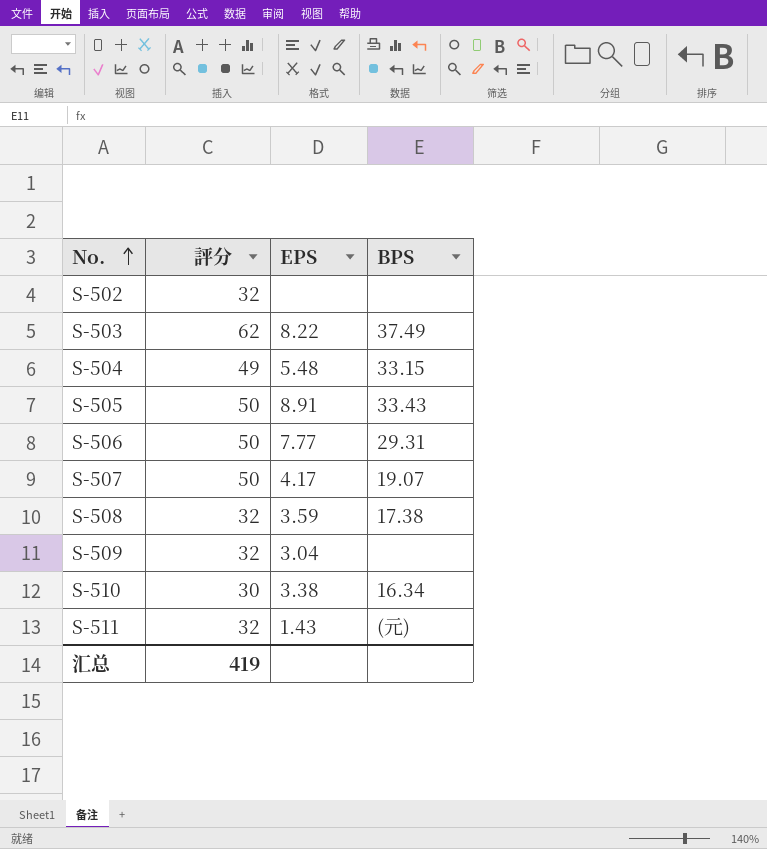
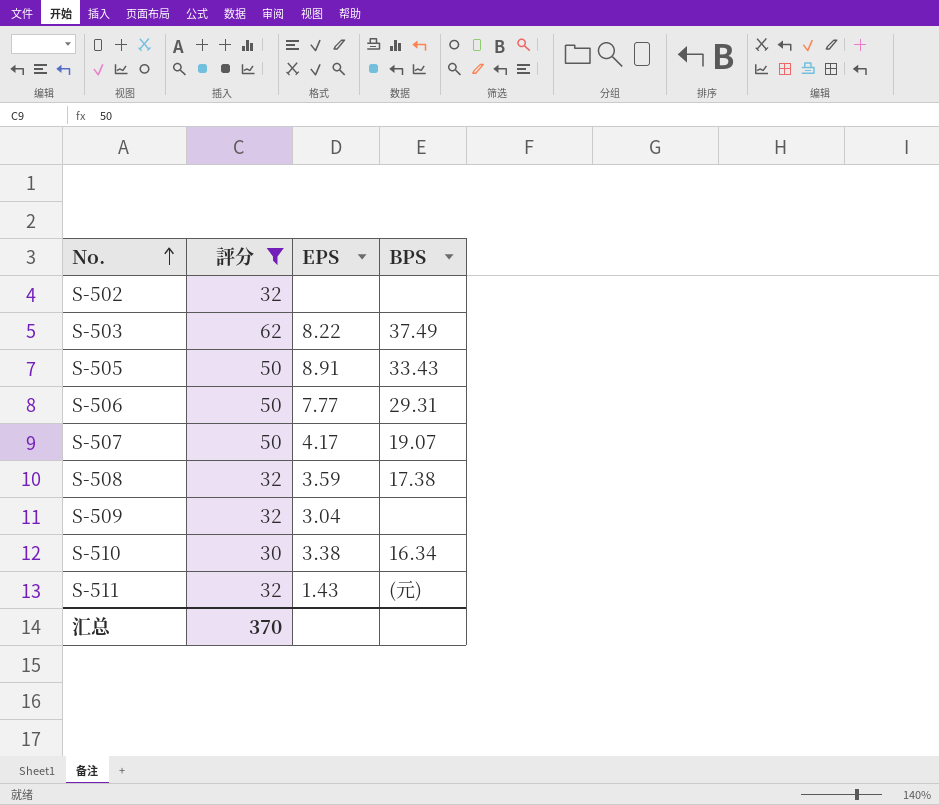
filter: none -> 評分 != 49
汇总 | 評分: 419 -> 370

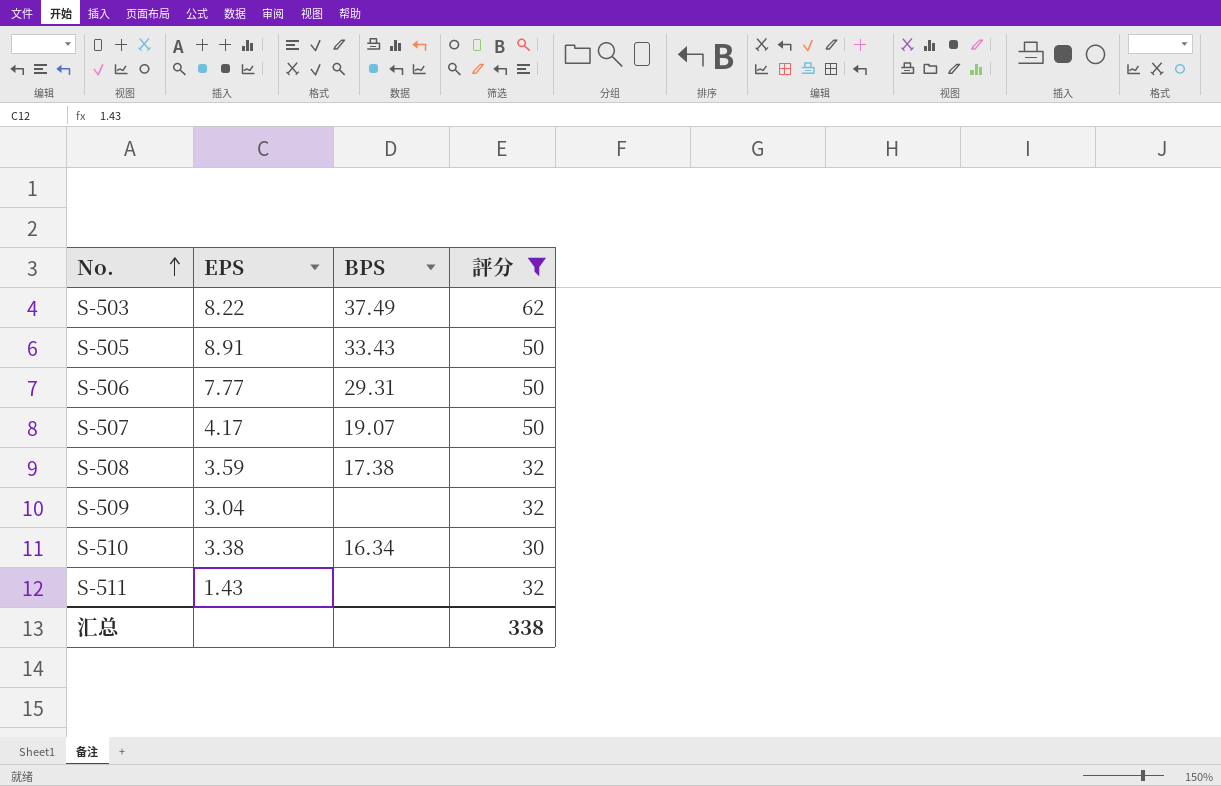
column 評分 | position: 2 -> 4
row S-502: 32 | none | none -> none
S-511 | BPS: (元) -> none
汇总 | 評分: 370 -> 338

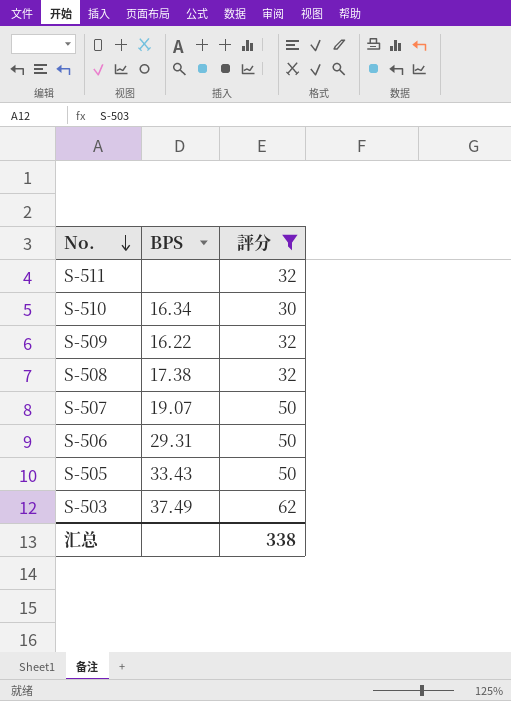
row order: No. ascending -> No. descending
column EPS | position: 2 -> none
S-509 | BPS: none -> 16.22

